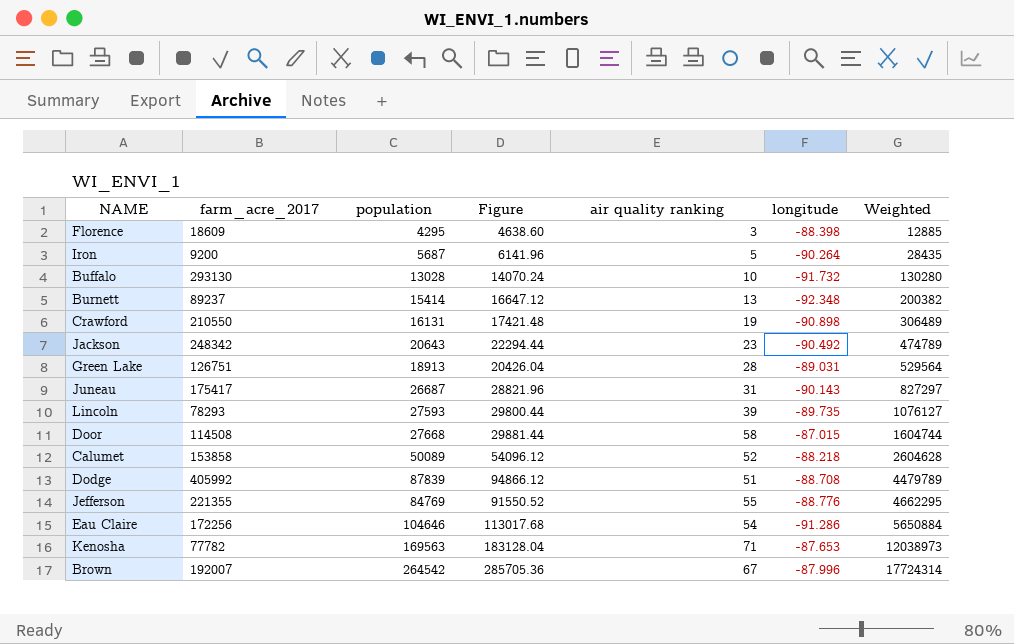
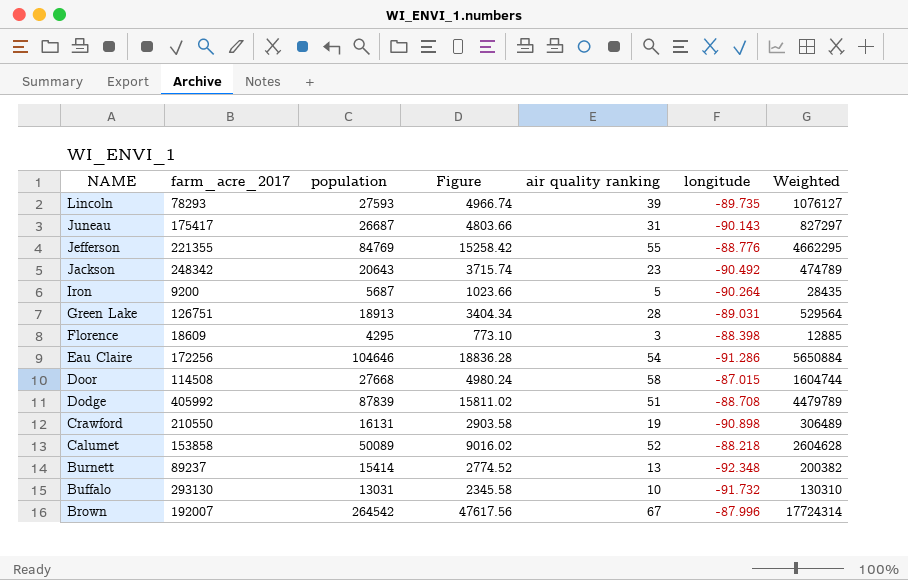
row order: Weighted ascending -> NAME descending
column Figure | formula: [population] * 1.08 -> [population] * 0.18
row Kenosha: 77782 | 169563 | 183128.04 | 71 | -87.653 | 12038973 -> none
Buffalo | population: 13028 -> 13031
Buffalo | Weighted: 130280 -> 130310

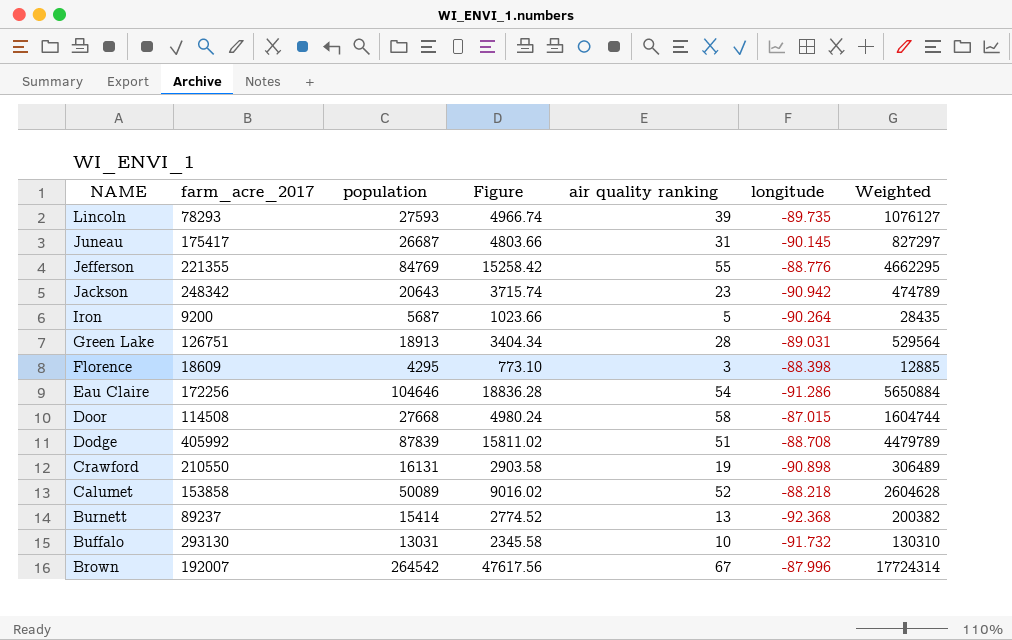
Juneau | longitude: -90.143 -> -90.145
Jackson | longitude: -90.492 -> -90.942
Burnett | longitude: -92.348 -> -92.368

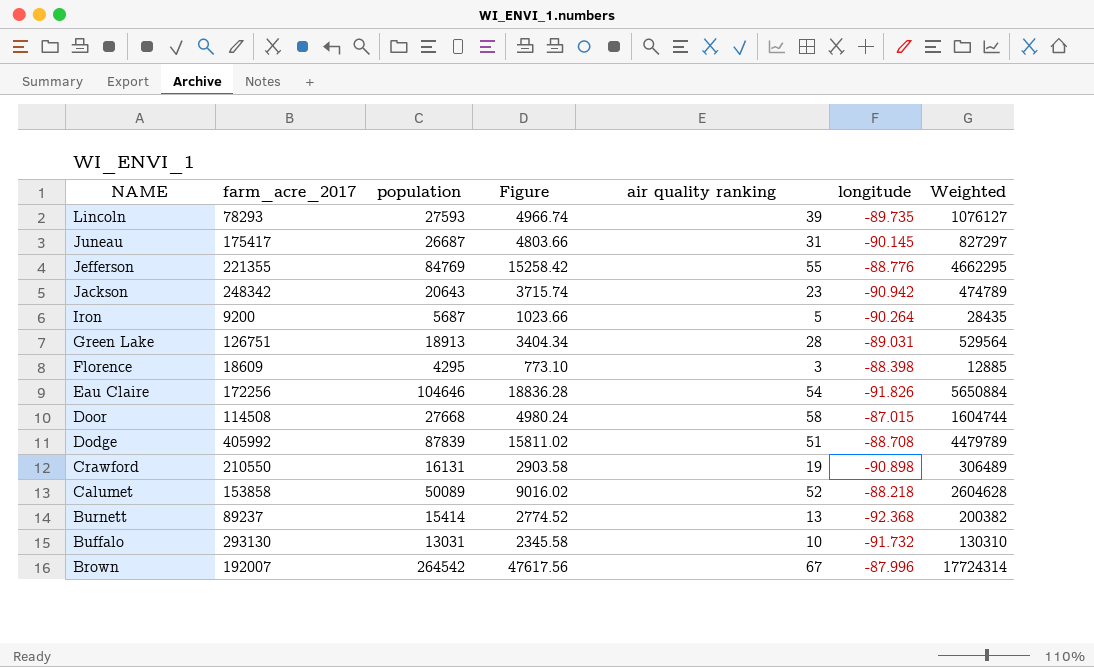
Eau Claire | longitude: -91.286 -> -91.826

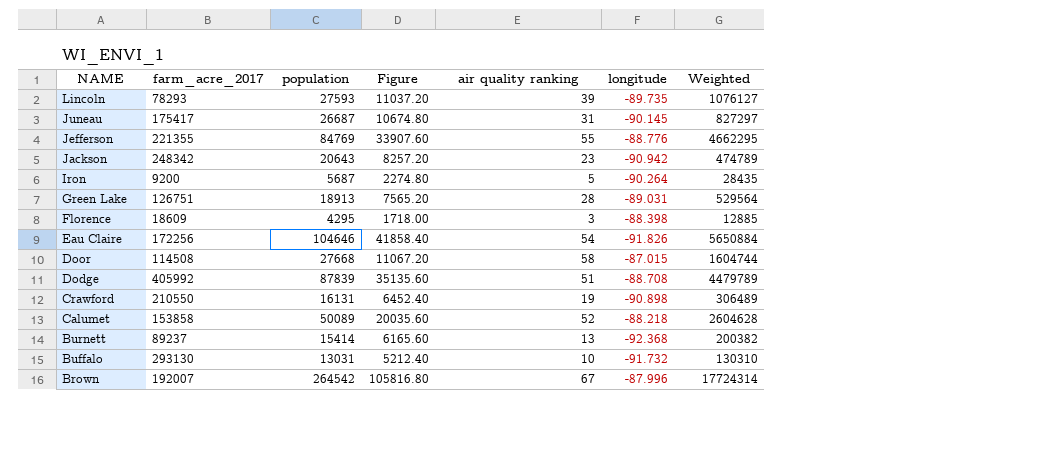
column Figure | formula: [population] * 0.18 -> [population] * 0.4

